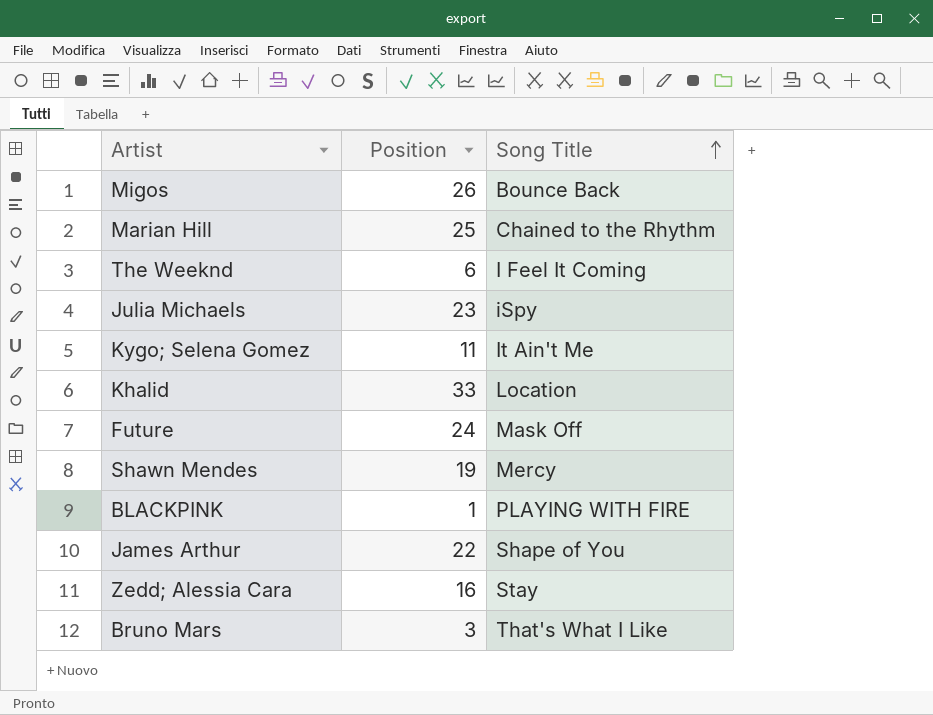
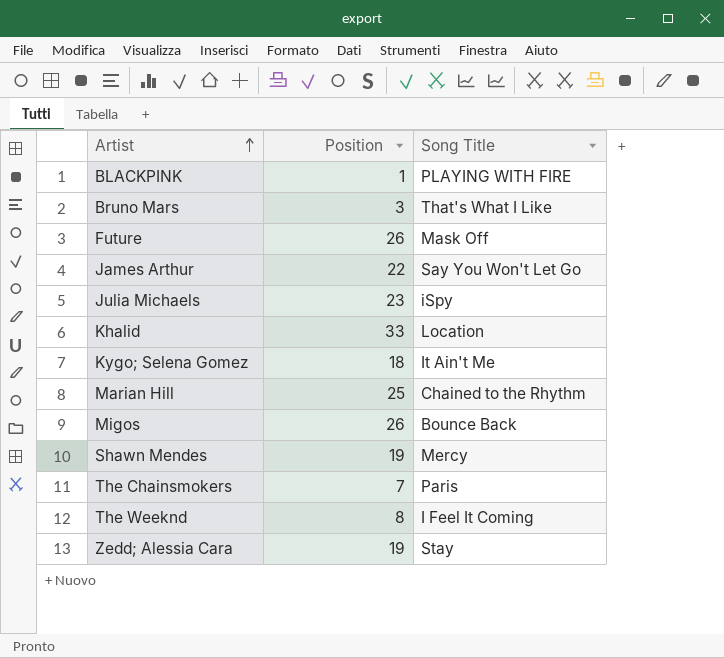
row order: Song Title ascending -> Artist ascending
Future | Position: 24 -> 26
James Arthur | Song Title: Shape of You -> Say You Won't Let Go
Kygo; Selena Gomez | Position: 11 -> 18
row The Chainsmokers: none -> 7 | Paris
The Weeknd | Position: 6 -> 8
Zedd; Alessia Cara | Position: 16 -> 19

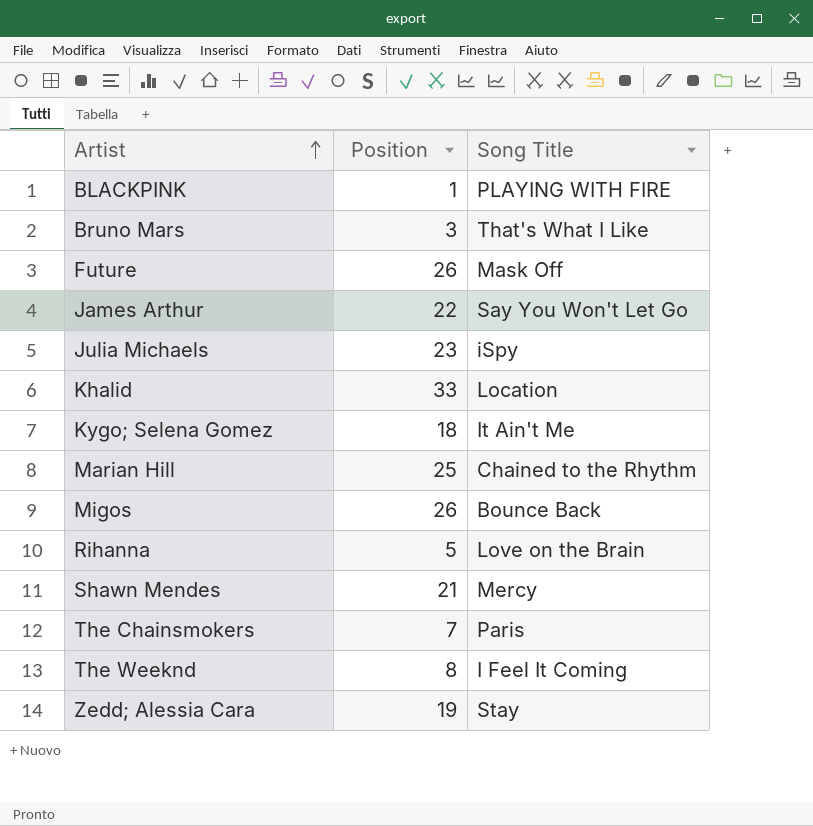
row Rihanna: none -> 5 | Love on the Brain
Shawn Mendes | Position: 19 -> 21

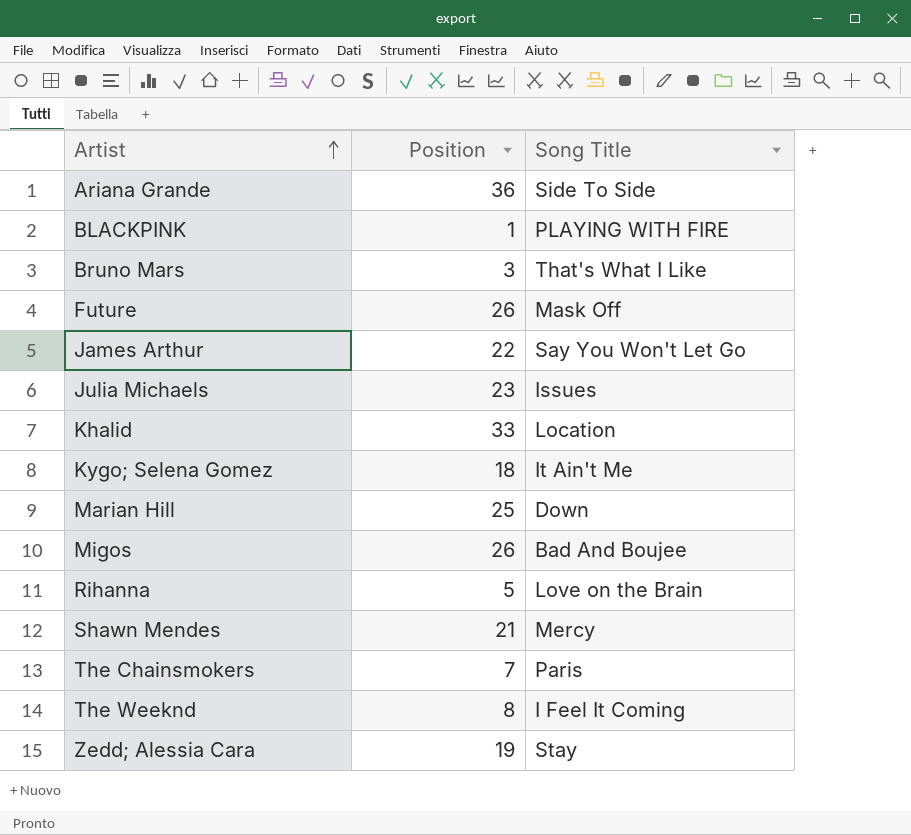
row Ariana Grande: none -> 36 | Side To Side
Julia Michaels | Song Title: iSpy -> Issues
Marian Hill | Song Title: Chained to the Rhythm -> Down
Migos | Song Title: Bounce Back -> Bad And Boujee

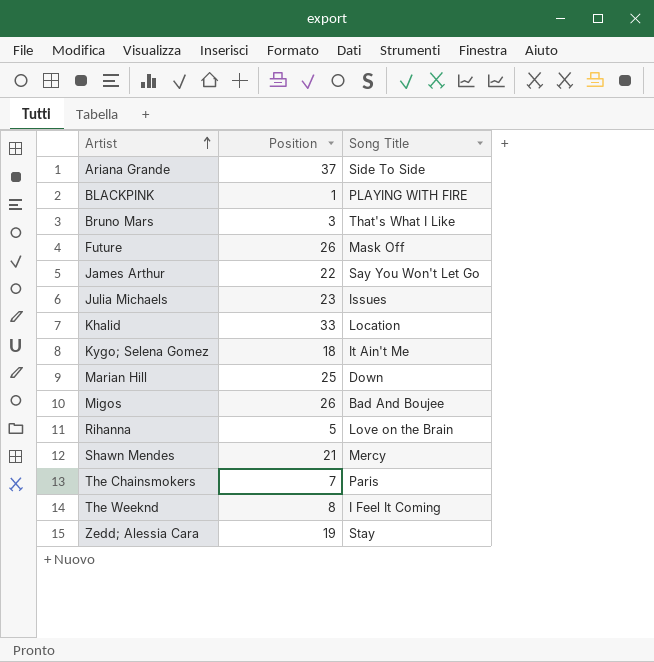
Ariana Grande | Position: 36 -> 37

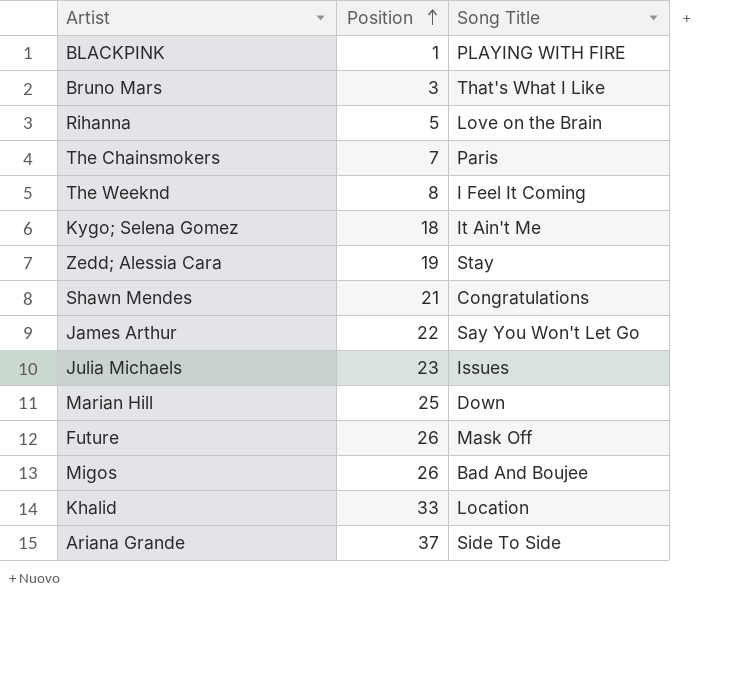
row order: Artist ascending -> Position ascending
Shawn Mendes | Song Title: Mercy -> Congratulations

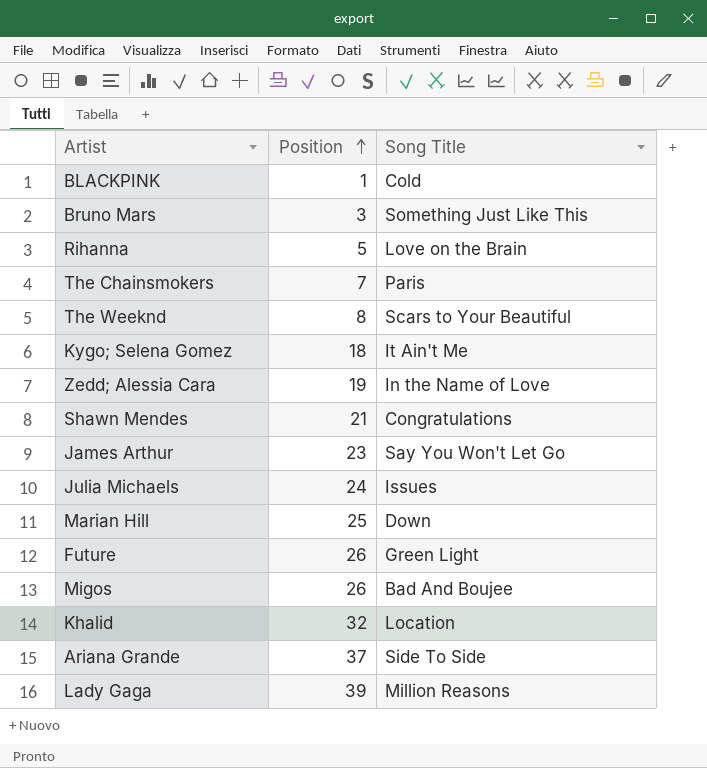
BLACKPINK | Song Title: PLAYING WITH FIRE -> Cold
Bruno Mars | Song Title: That's What I Like -> Something Just Like This
The Weeknd | Song Title: I Feel It Coming -> Scars to Your Beautiful
Zedd; Alessia Cara | Song Title: Stay -> In the Name of Love
James Arthur | Position: 22 -> 23
Julia Michaels | Position: 23 -> 24
Future | Song Title: Mask Off -> Green Light
Khalid | Position: 33 -> 32
row Lady Gaga: none -> 39 | Million Reasons

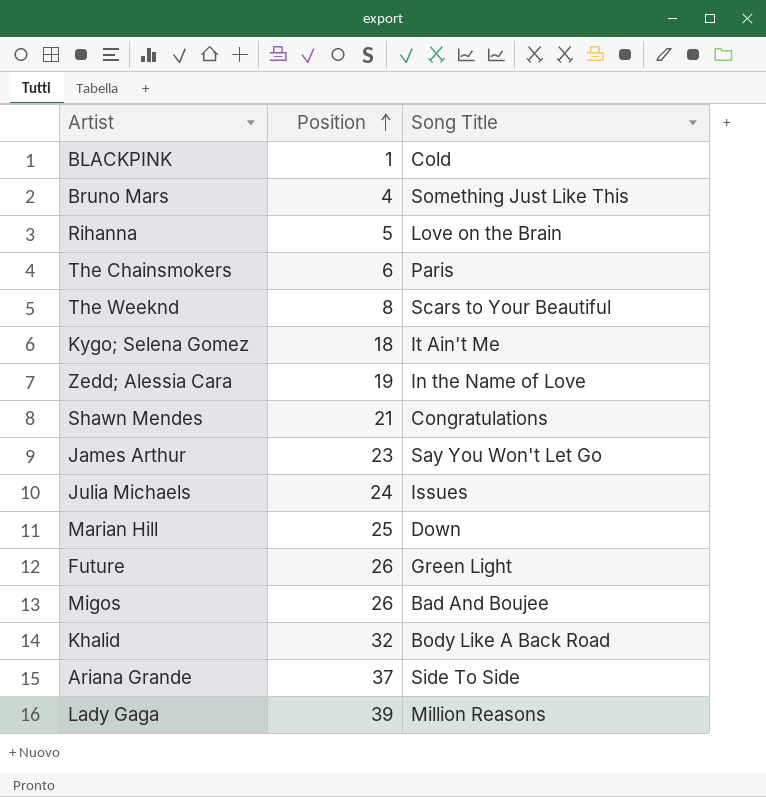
Bruno Mars | Position: 3 -> 4
The Chainsmokers | Position: 7 -> 6
Khalid | Song Title: Location -> Body Like A Back Road

